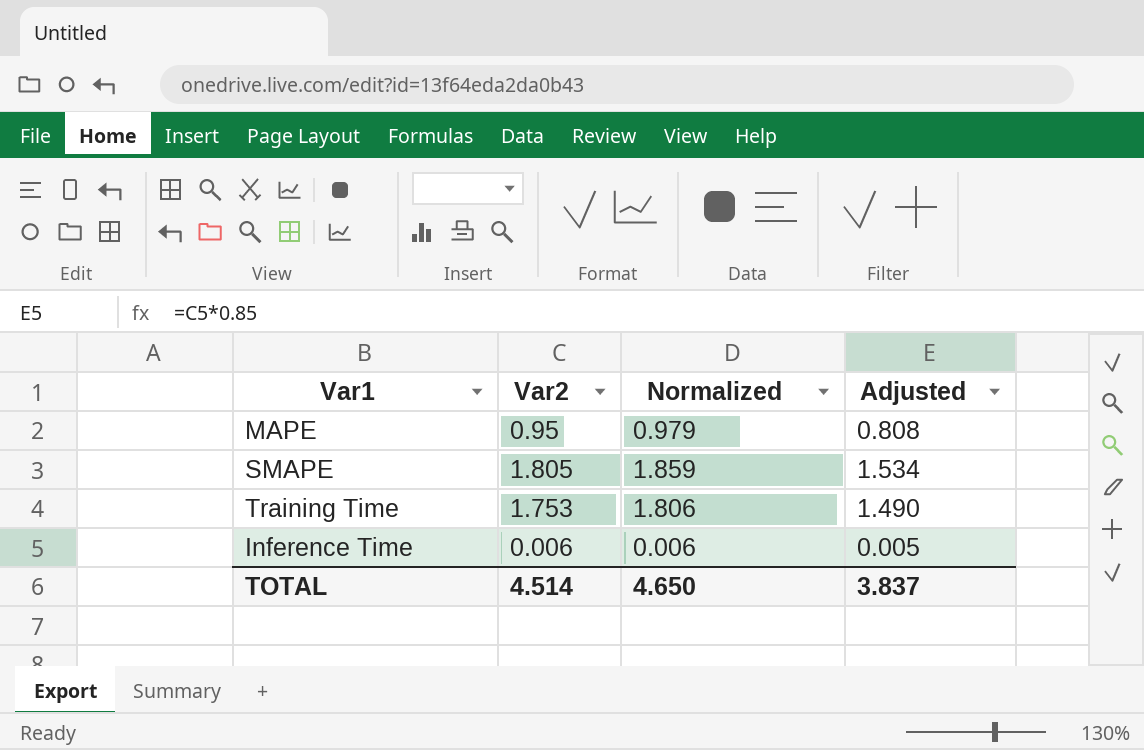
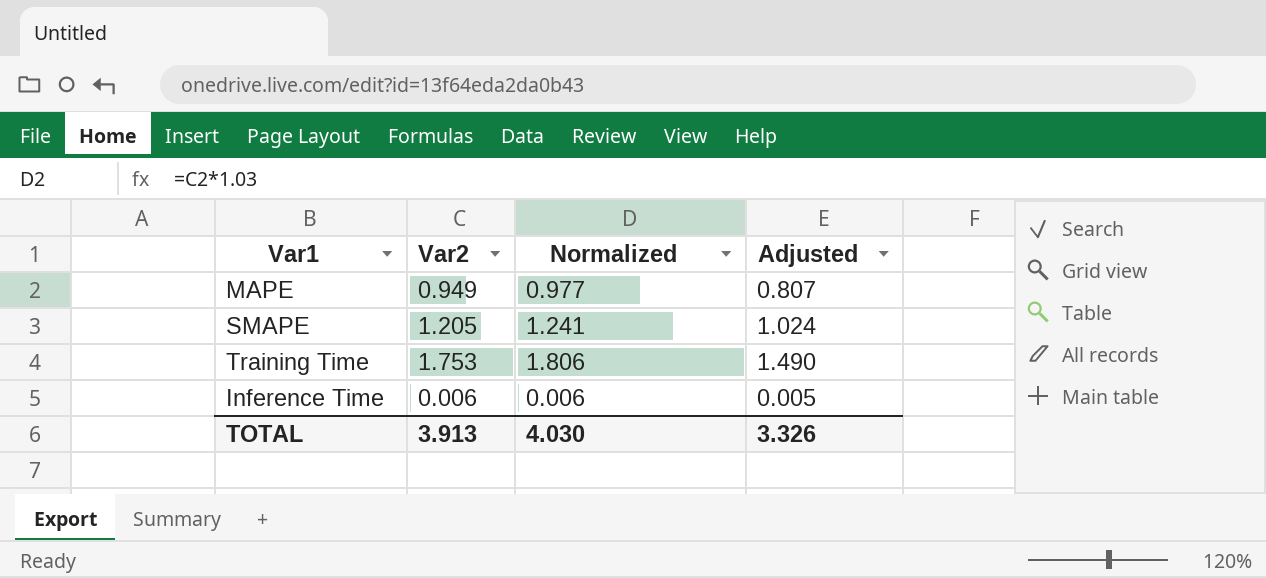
MAPE | Var2: 0.95 -> 0.949
MAPE | Normalized: 0.979 -> 0.977
MAPE | Adjusted: 0.808 -> 0.807
SMAPE | Var2: 1.805 -> 1.205
SMAPE | Normalized: 1.859 -> 1.241
SMAPE | Adjusted: 1.534 -> 1.024
TOTAL | Var2: 4.514 -> 3.913
TOTAL | Normalized: 4.650 -> 4.030
TOTAL | Adjusted: 3.837 -> 3.326

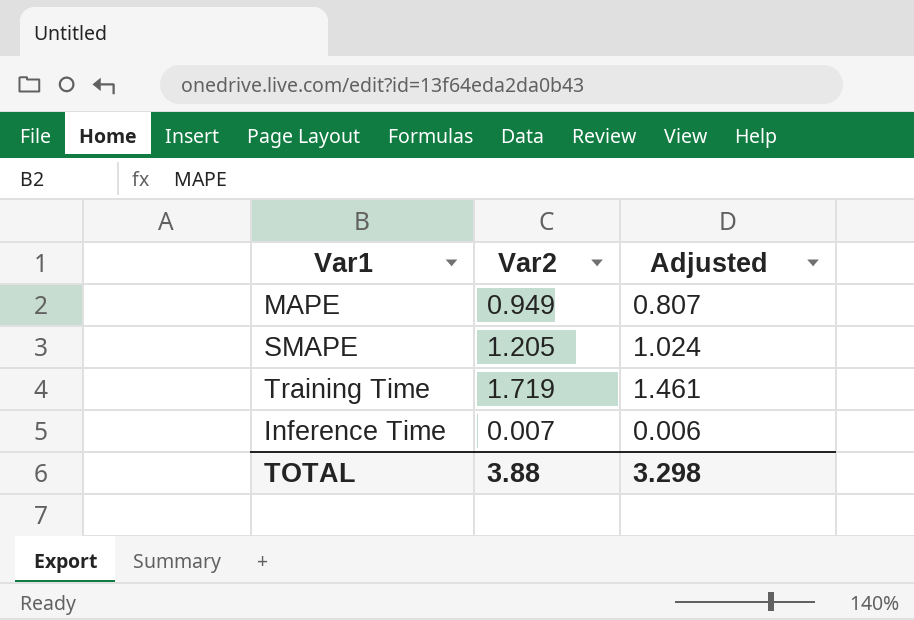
column Normalized | formula: [Var2] * 1.03 -> none
Training Time | Var2: 1.753 -> 1.719
Training Time | Adjusted: 1.490 -> 1.461
Inference Time | Var2: 0.006 -> 0.007
Inference Time | Adjusted: 0.005 -> 0.006
TOTAL | Var2: 3.913 -> 3.88
TOTAL | Adjusted: 3.326 -> 3.298

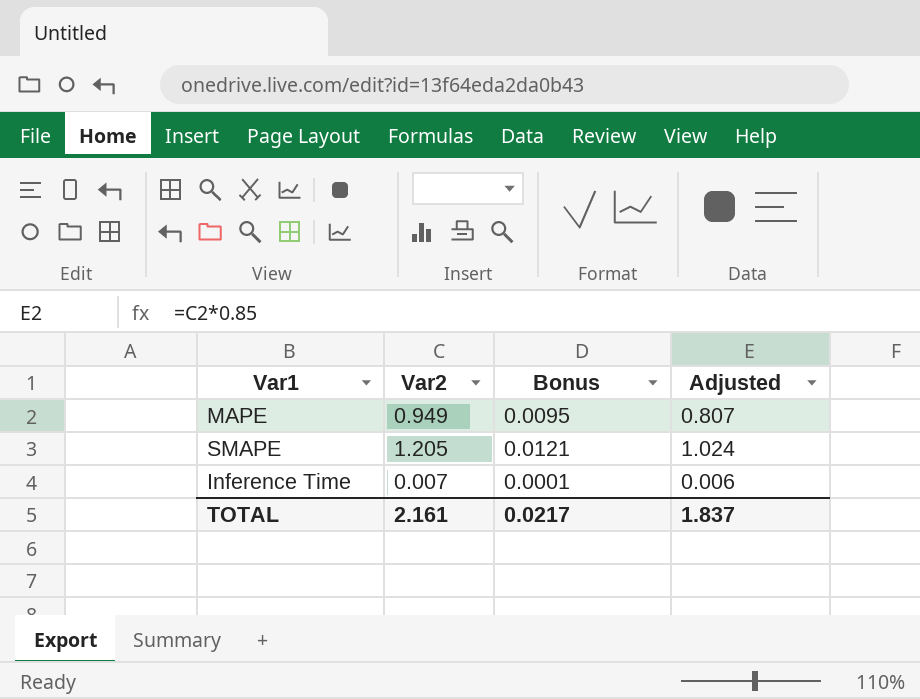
column Bonus | formula: none -> [Var2] * 0.01
row Training Time: 1.719 | 1.461 -> none
TOTAL | Var2: 3.88 -> 2.161
TOTAL | Adjusted: 3.298 -> 1.837

